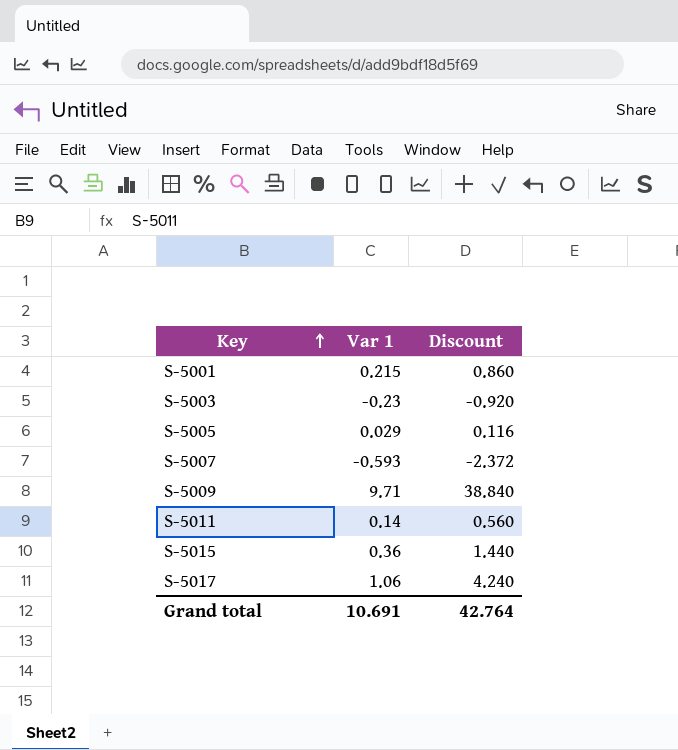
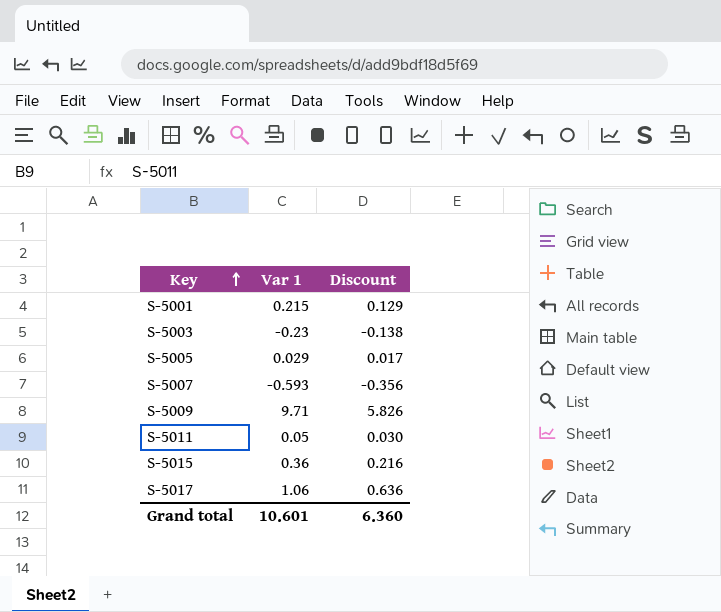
column Discount | formula: [Var 1] * 4 -> [Var 1] * 0.6
S-5011 | Var 1: 0.14 -> 0.05
Grand total | Var 1: 10.691 -> 10.601
Grand total | Discount: 42.764 -> 6.360

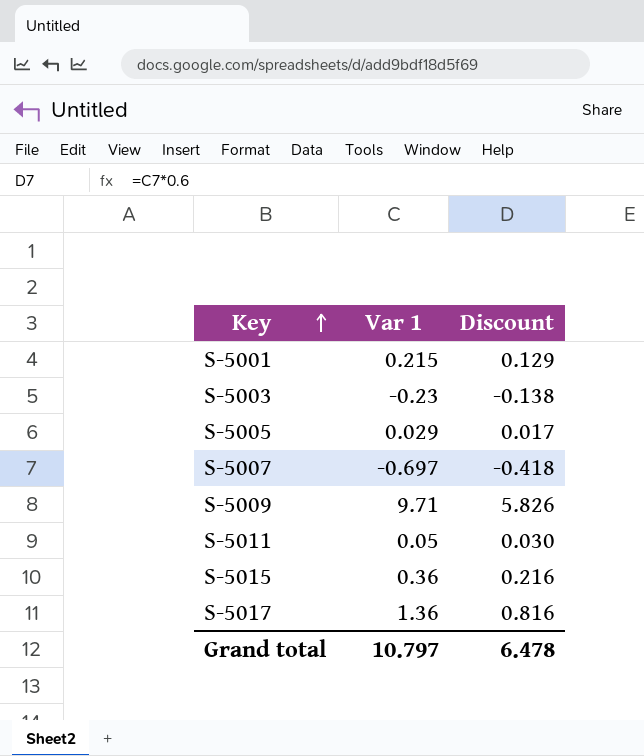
S-5007 | Var 1: -0.593 -> -0.697
S-5007 | Discount: -0.356 -> -0.418
S-5017 | Var 1: 1.06 -> 1.36
S-5017 | Discount: 0.636 -> 0.816
Grand total | Var 1: 10.601 -> 10.797
Grand total | Discount: 6.360 -> 6.478

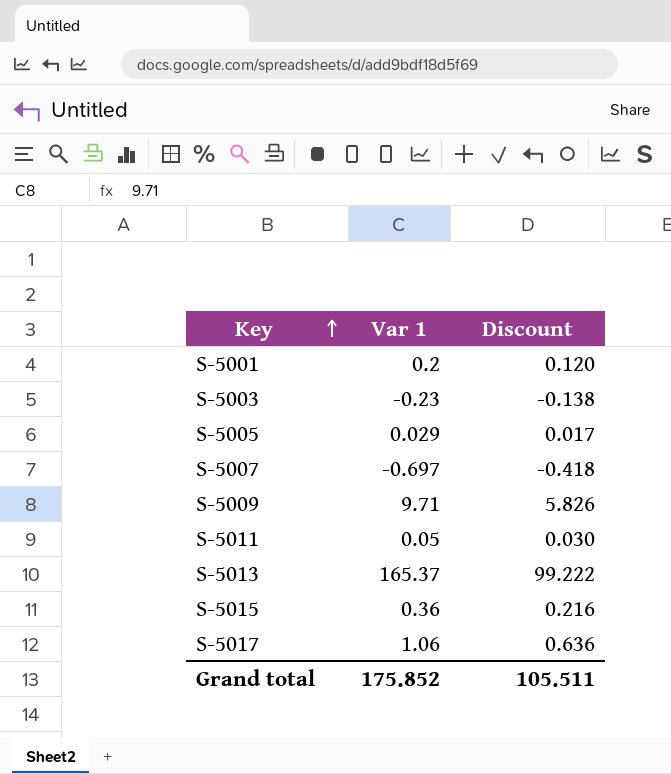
S-5001 | Var 1: 0.215 -> 0.2
S-5001 | Discount: 0.129 -> 0.120
row S-5013: none -> 165.37 | 99.222
S-5017 | Var 1: 1.36 -> 1.06
S-5017 | Discount: 0.816 -> 0.636
Grand total | Var 1: 10.797 -> 175.852
Grand total | Discount: 6.478 -> 105.511

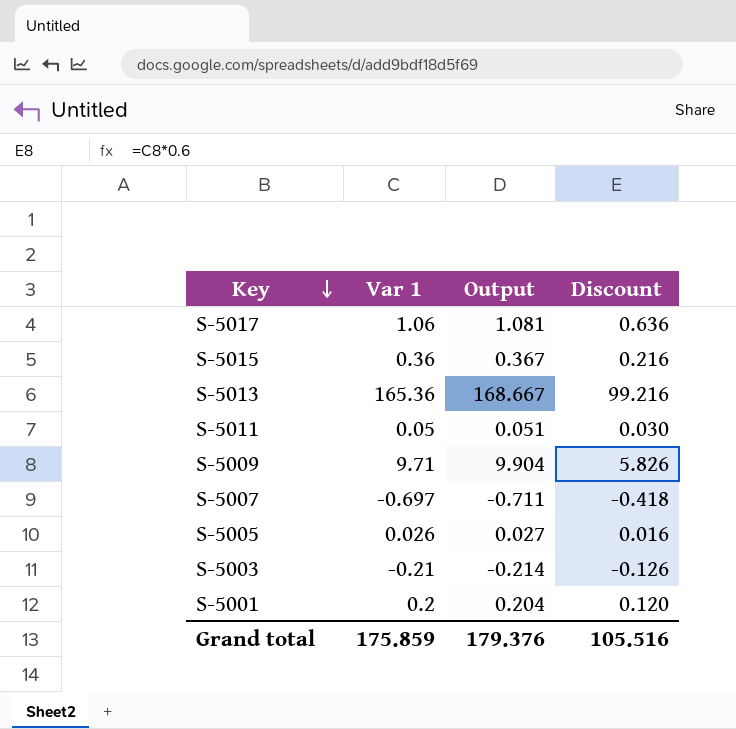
row order: Key ascending -> Key descending
column Output | formula: none -> [Var 1] * 1.02
S-5013 | Var 1: 165.37 -> 165.36
S-5013 | Discount: 99.222 -> 99.216
S-5005 | Var 1: 0.029 -> 0.026
S-5005 | Discount: 0.017 -> 0.016
S-5003 | Var 1: -0.23 -> -0.21
S-5003 | Discount: -0.138 -> -0.126
Grand total | Var 1: 175.852 -> 175.859
Grand total | Discount: 105.511 -> 105.516

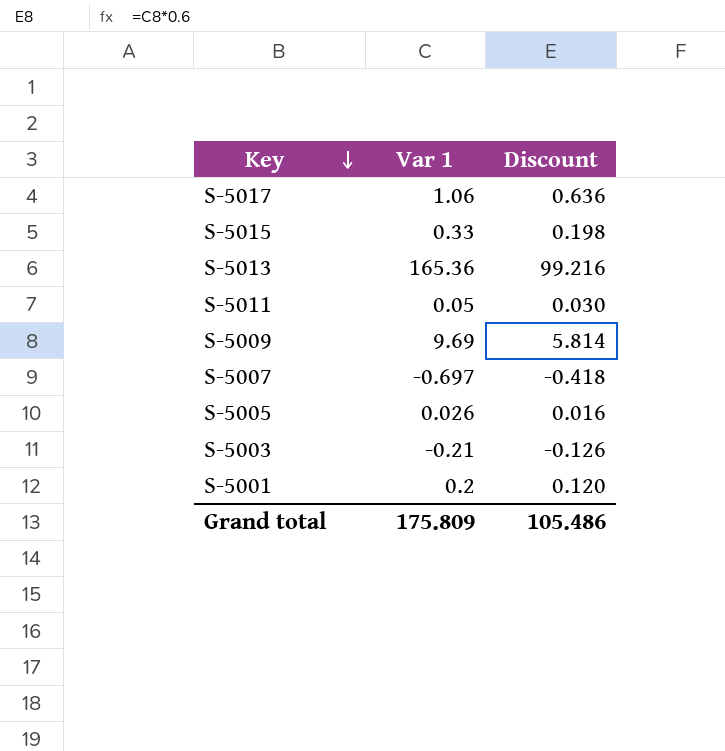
column Output | formula: [Var 1] * 1.02 -> none
S-5015 | Var 1: 0.36 -> 0.33
S-5015 | Discount: 0.216 -> 0.198
S-5009 | Var 1: 9.71 -> 9.69
S-5009 | Discount: 5.826 -> 5.814
Grand total | Var 1: 175.859 -> 175.809
Grand total | Discount: 105.516 -> 105.486

